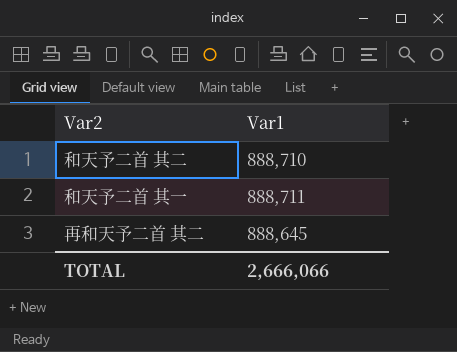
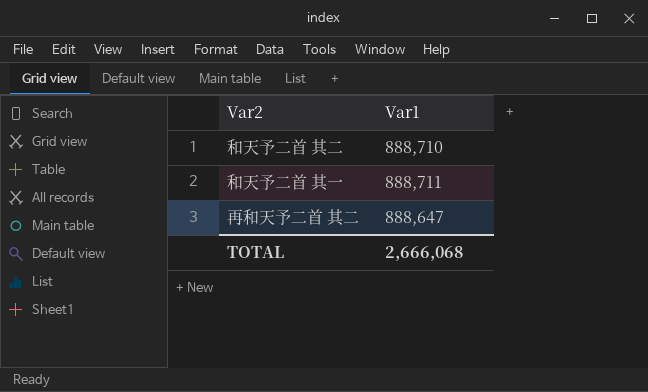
再和天予二首 其二 | Var1: 888,645 -> 888,647
TOTAL | Var1: 2,666,066 -> 2,666,068

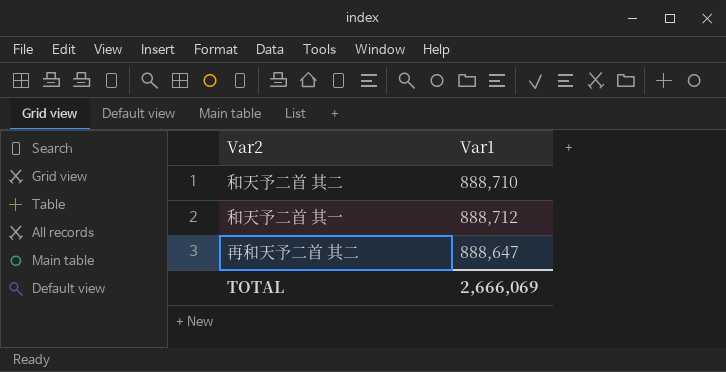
和天予二首 其一 | Var1: 888,711 -> 888,712
TOTAL | Var1: 2,666,068 -> 2,666,069

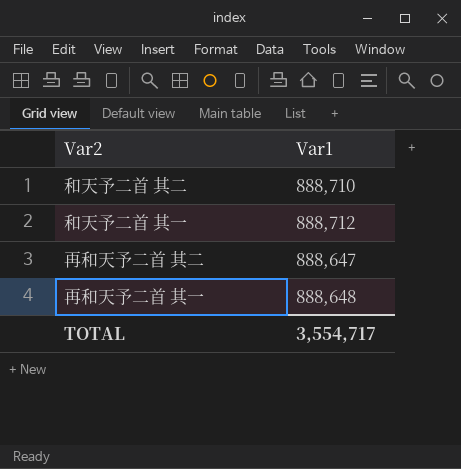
row 再和天予二首 其一: none -> 888,648
TOTAL | Var1: 2,666,069 -> 3,554,717

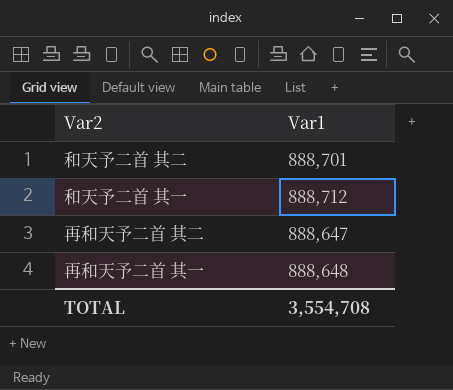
和天予二首 其二 | Var1: 888,710 -> 888,701
TOTAL | Var1: 3,554,717 -> 3,554,708

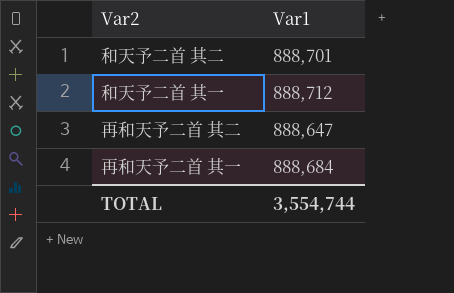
再和天予二首 其一 | Var1: 888,648 -> 888,684
TOTAL | Var1: 3,554,708 -> 3,554,744

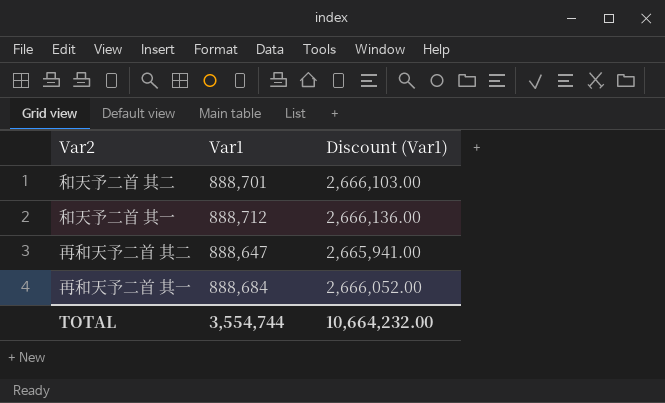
column Discount (Var1) | formula: none -> [Var1] * 3

